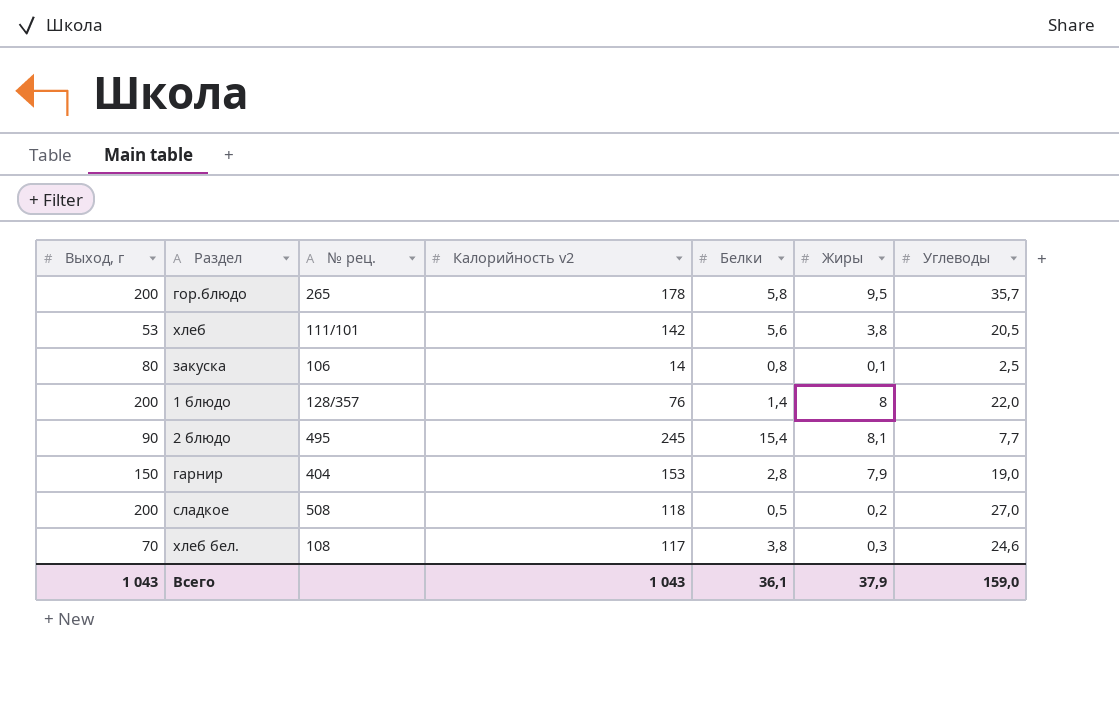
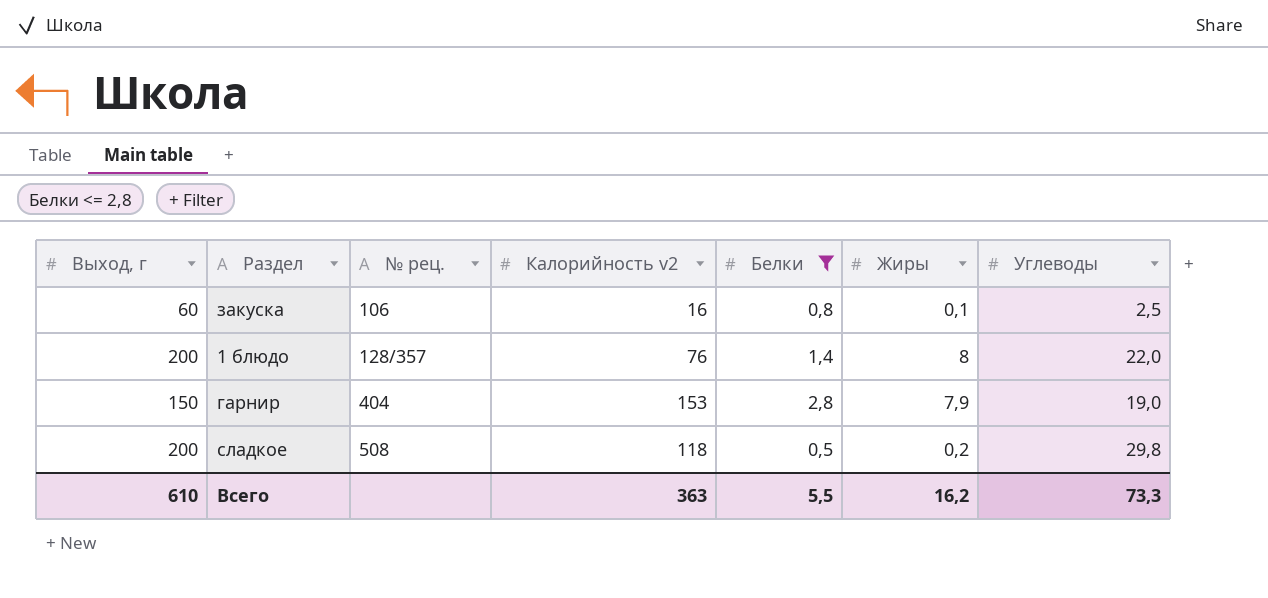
filter: none -> Белки <= 2,8
закуска | Выход, г: 80 -> 60
закуска | Калорийность v2: 14 -> 16
сладкое | Углеводы: 27,0 -> 29,8
Всего | Выход, г: 1 043 -> 610
Всего | Калорийность v2: 1 043 -> 363
Всего | Белки: 36,1 -> 5,5
Всего | Жиры: 37,9 -> 16,2
Всего | Углеводы: 159,0 -> 73,3

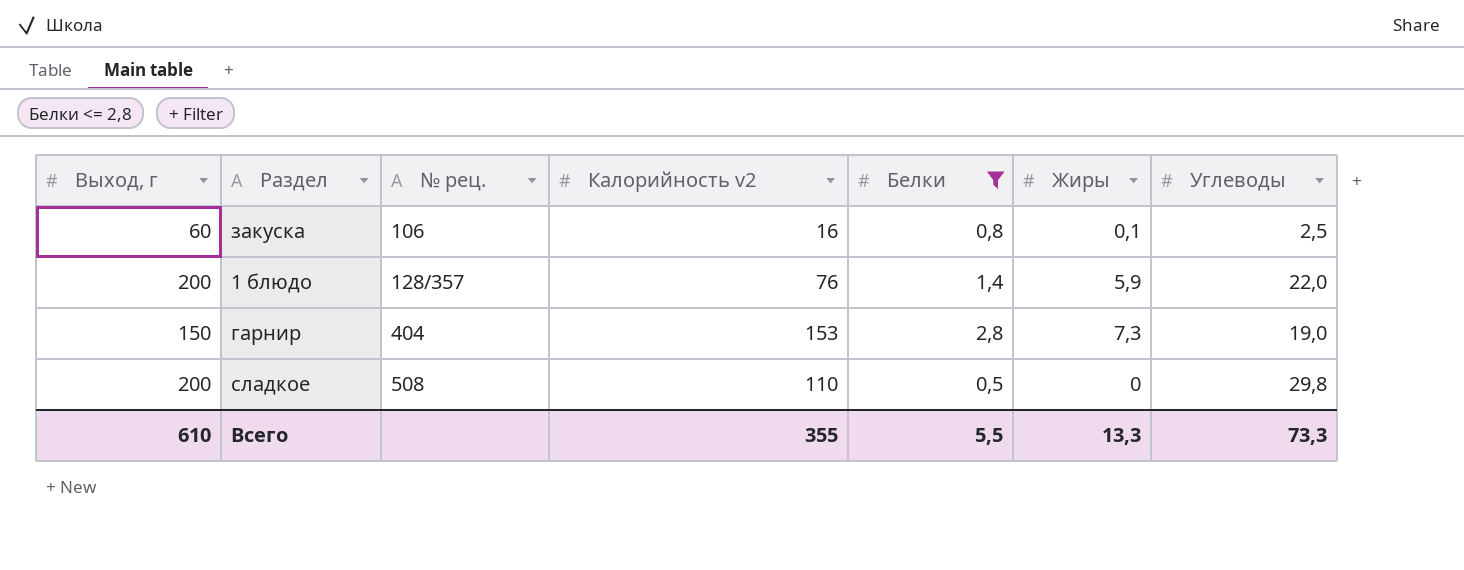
1 блюдо | Жиры: 8 -> 5,9
гарнир | Жиры: 7,9 -> 7,3
сладкое | Калорийность v2: 118 -> 110
сладкое | Жиры: 0,2 -> 0
Всего | Калорийность v2: 363 -> 355
Всего | Жиры: 16,2 -> 13,3

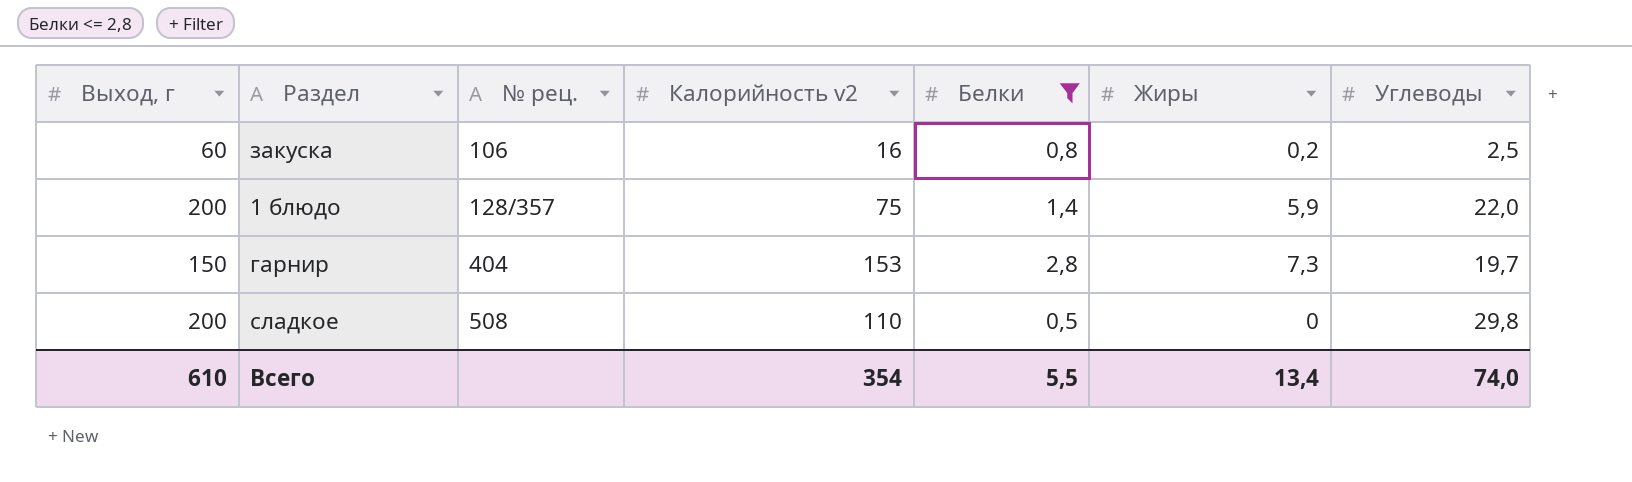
закуска | Жиры: 0,1 -> 0,2
1 блюдо | Калорийность v2: 76 -> 75
гарнир | Углеводы: 19,0 -> 19,7
Всего | Калорийность v2: 355 -> 354
Всего | Жиры: 13,3 -> 13,4
Всего | Углеводы: 73,3 -> 74,0

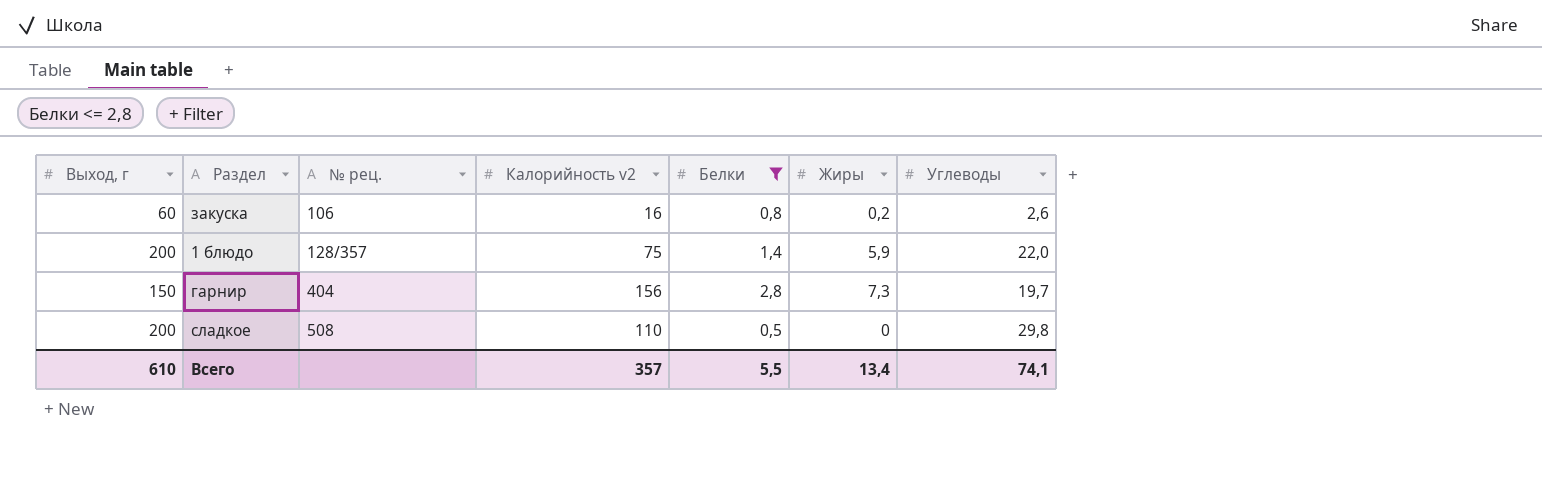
закуска | Углеводы: 2,5 -> 2,6
гарнир | Калорийность v2: 153 -> 156
Всего | Калорийность v2: 354 -> 357
Всего | Углеводы: 74,0 -> 74,1

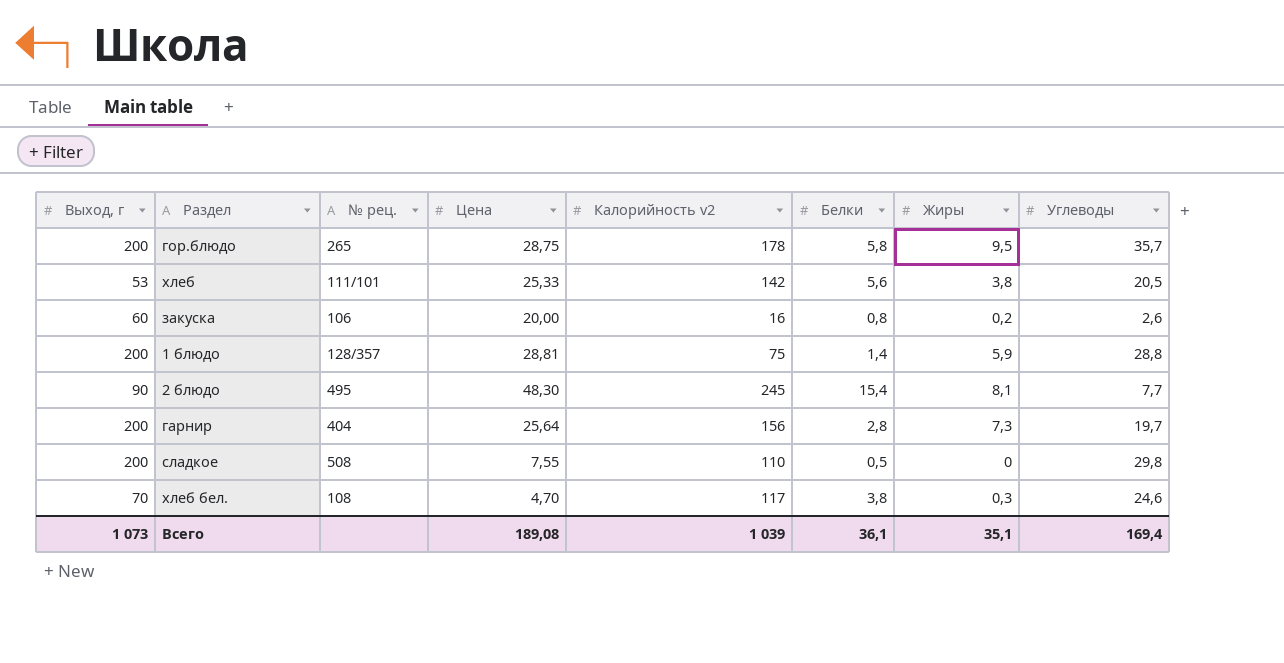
filter: Белки <= 2,8 -> none
column Цена | position: none -> 4
1 блюдо | Углеводы: 22,0 -> 28,8
гарнир | Выход, г: 150 -> 200
Всего | Выход, г: 610 -> 1 073
Всего | Калорийность v2: 357 -> 1 039
Всего | Белки: 5,5 -> 36,1
Всего | Жиры: 13,4 -> 35,1
Всего | Углеводы: 74,1 -> 169,4

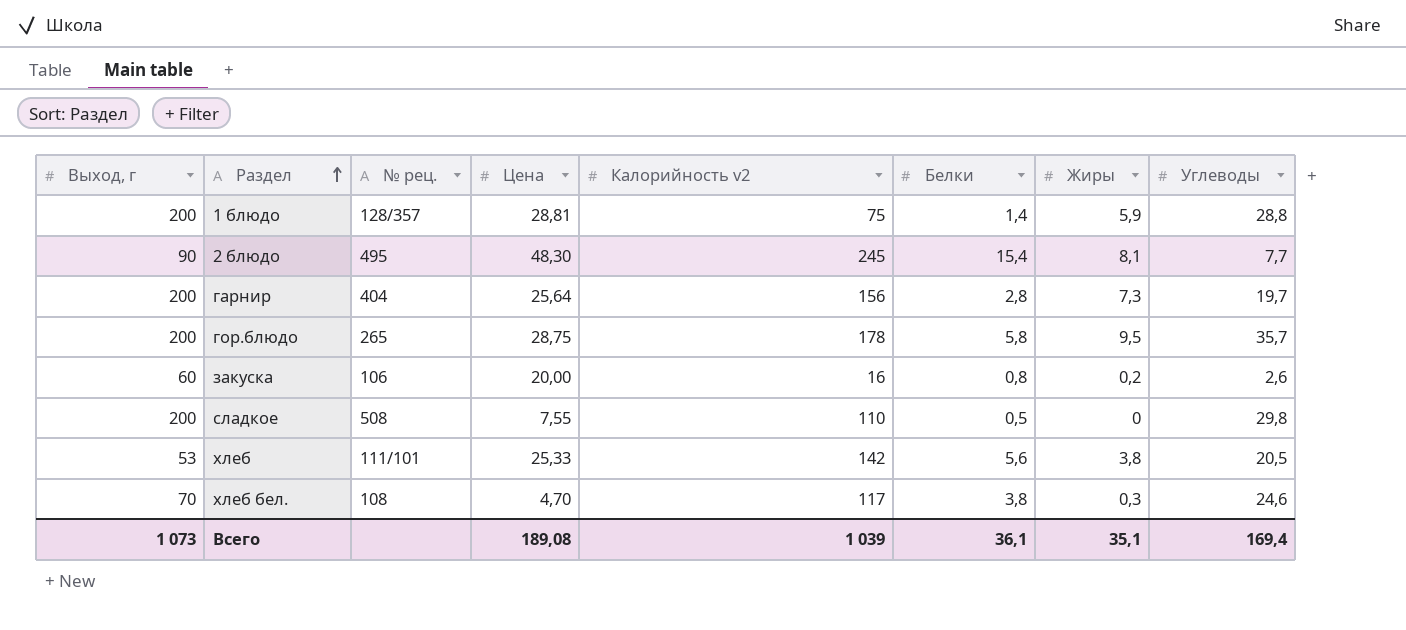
row order: none -> Раздел ascending

